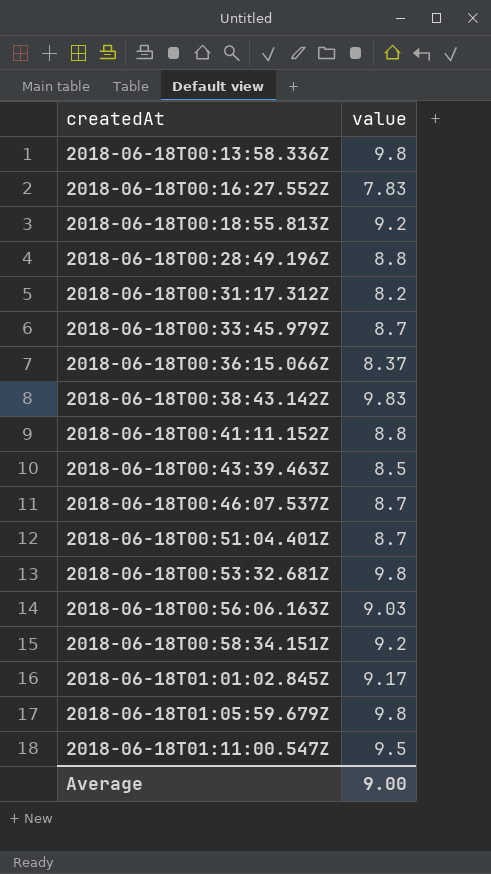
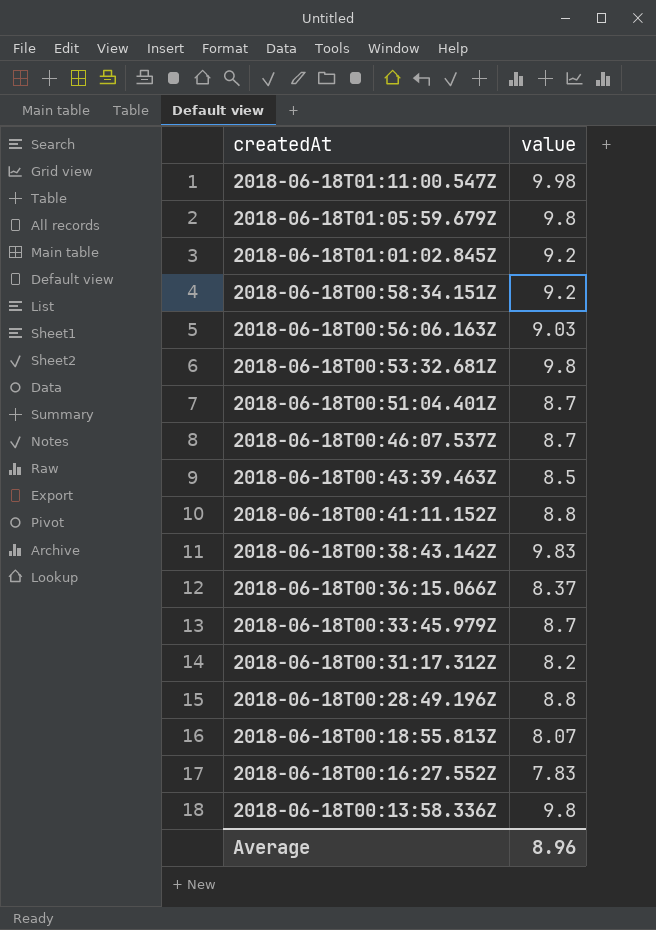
row order: createdAt ascending -> createdAt descending
2018-06-18T01:11:00.547Z | value: 9.5 -> 9.98
2018-06-18T01:01:02.845Z | value: 9.17 -> 9.2
2018-06-18T00:18:55.813Z | value: 9.2 -> 8.07
Average | value: 9.00 -> 8.96

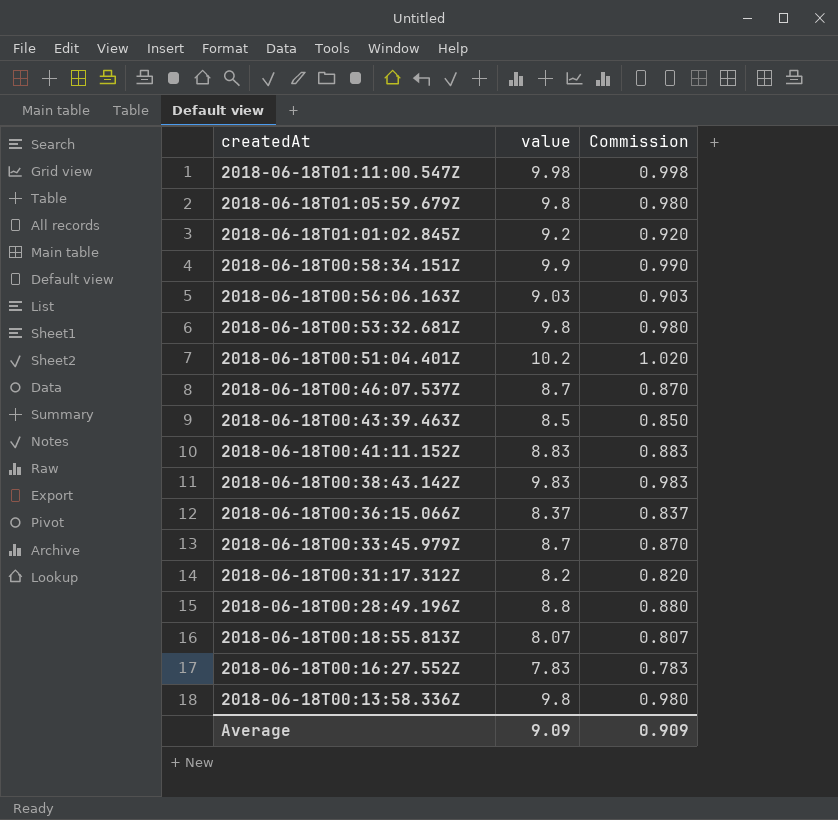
column Commission | formula: none -> [value] * 0.1
2018-06-18T00:58:34.151Z | value: 9.2 -> 9.9
2018-06-18T00:51:04.401Z | value: 8.7 -> 10.2
2018-06-18T00:41:11.152Z | value: 8.8 -> 8.83
Average | value: 8.96 -> 9.09

